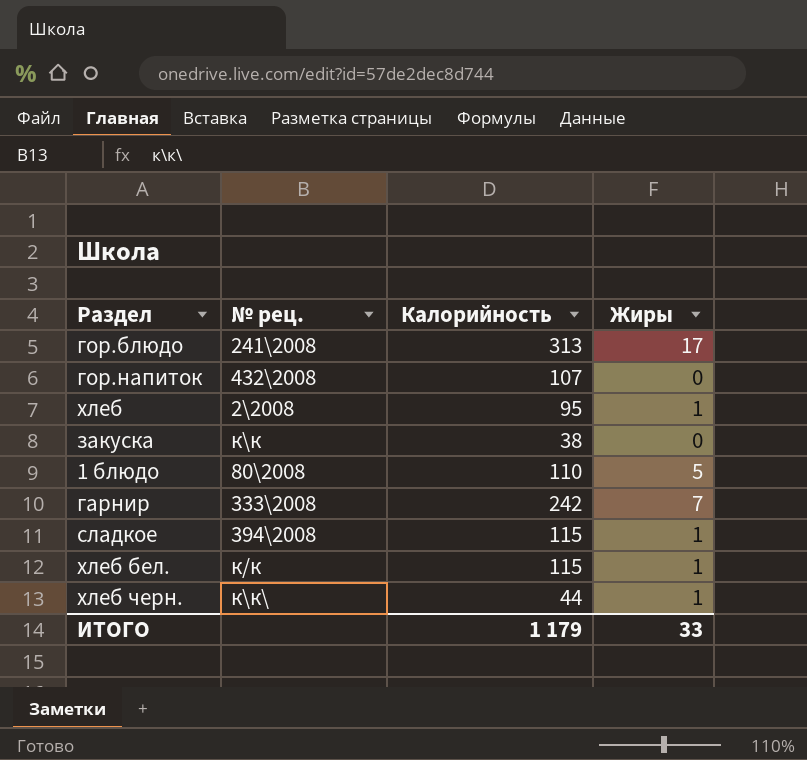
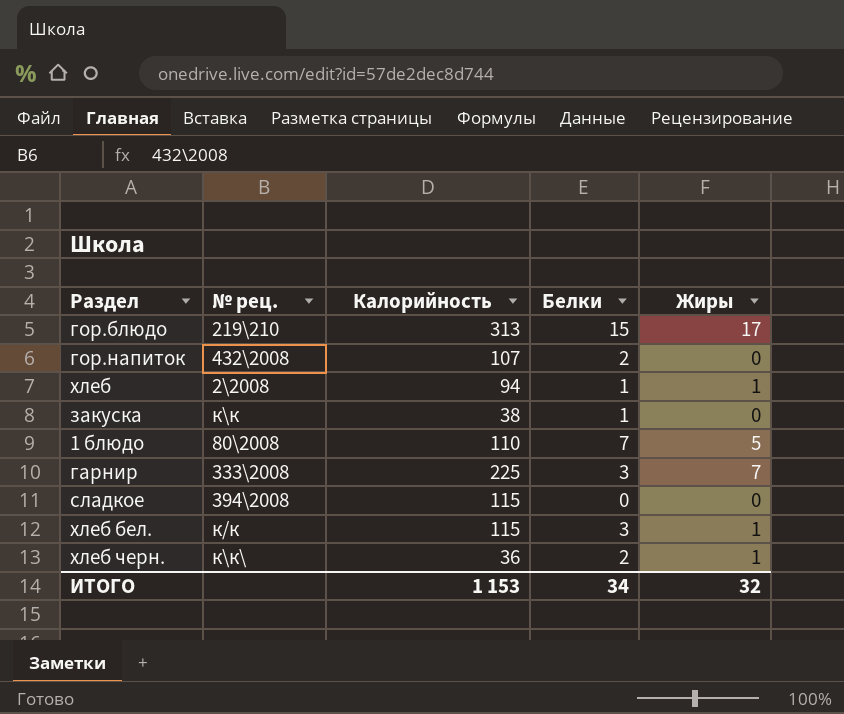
column Белки | position: none -> 4
гор.блюдо | № рец.: 241\2008 -> 219\210
хлеб | Калорийность: 95 -> 94
гарнир | Калорийность: 242 -> 225
сладкое | Жиры: 1 -> 0
хлеб черн. | Калорийность: 44 -> 36
ИТОГО | Калорийность: 1 179 -> 1 153
ИТОГО | Жиры: 33 -> 32

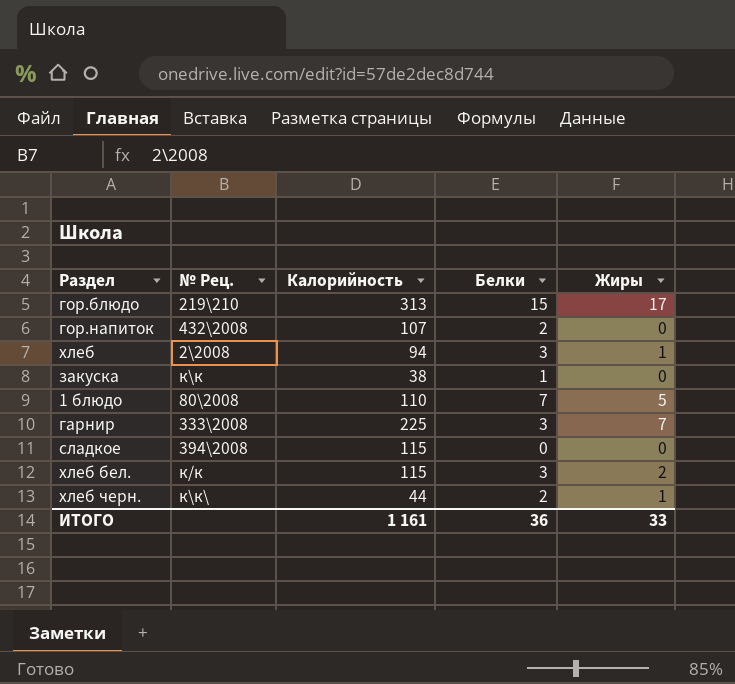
column name: № рец. -> № Рец.
хлеб | Белки: 1 -> 3
хлеб бел. | Жиры: 1 -> 2
хлеб черн. | Калорийность: 36 -> 44
ИТОГО | Калорийность: 1 153 -> 1 161
ИТОГО | Белки: 34 -> 36
ИТОГО | Жиры: 32 -> 33

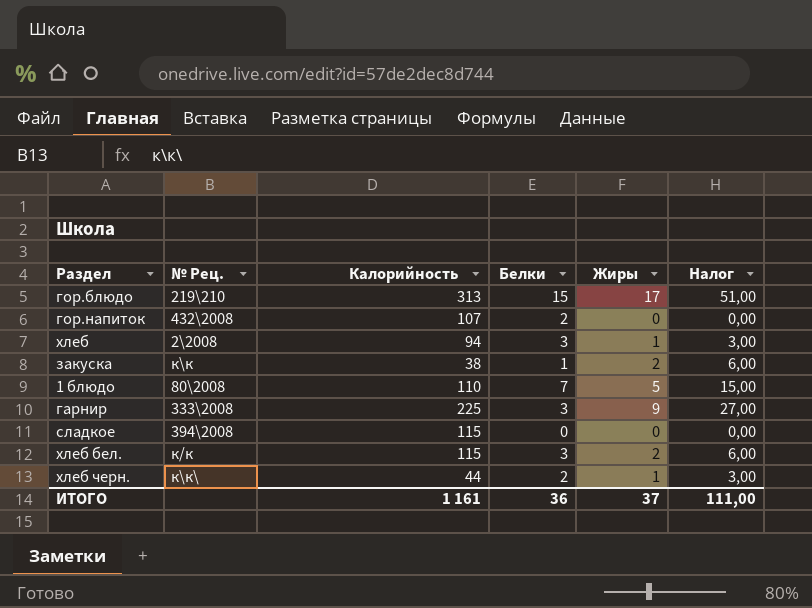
column Налог | formula: none -> [Жиры] * 3
закуска | Жиры: 0 -> 2
гарнир | Жиры: 7 -> 9
ИТОГО | Жиры: 33 -> 37

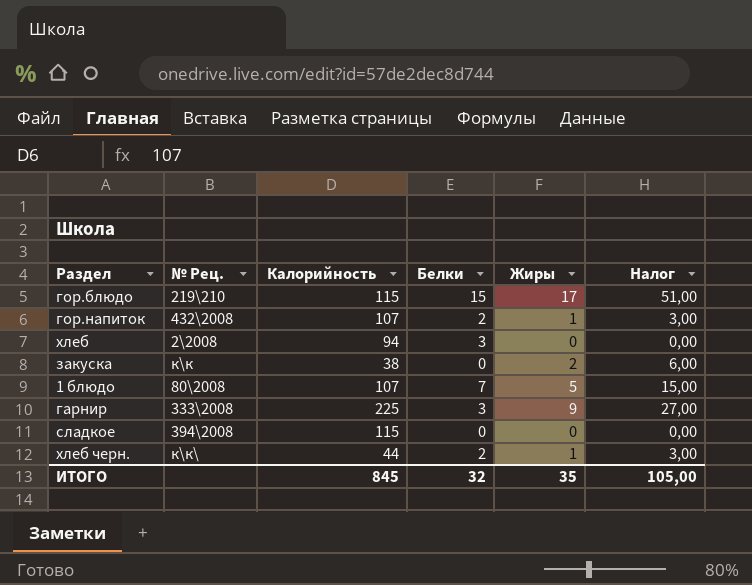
row хлеб бел.: к/к | 115 | 3 | 2 | 6,00 -> none
гор.блюдо | Калорийность: 313 -> 115
гор.напиток | Жиры: 0 -> 1
гор.напиток | Налог: 0,00 -> 3,00
хлеб | Жиры: 1 -> 0
хлеб | Налог: 3,00 -> 0,00
закуска | Белки: 1 -> 0
1 блюдо | Калорийность: 110 -> 107
ИТОГО | Калорийность: 1 161 -> 845
ИТОГО | Белки: 36 -> 32
ИТОГО | Жиры: 37 -> 35
ИТОГО | Налог: 111,00 -> 105,00

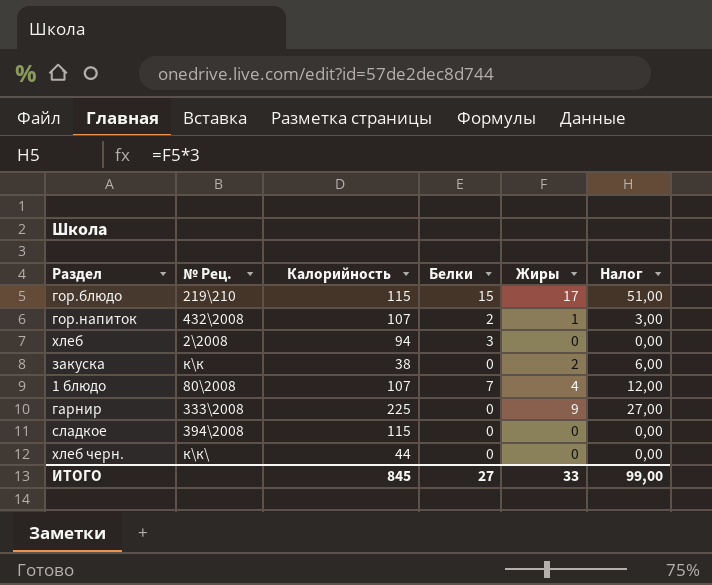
1 блюдо | Жиры: 5 -> 4
1 блюдо | Налог: 15,00 -> 12,00
гарнир | Белки: 3 -> 0
хлеб черн. | Белки: 2 -> 0
хлеб черн. | Жиры: 1 -> 0
хлеб черн. | Налог: 3,00 -> 0,00
ИТОГО | Белки: 32 -> 27
ИТОГО | Жиры: 35 -> 33
ИТОГО | Налог: 105,00 -> 99,00

